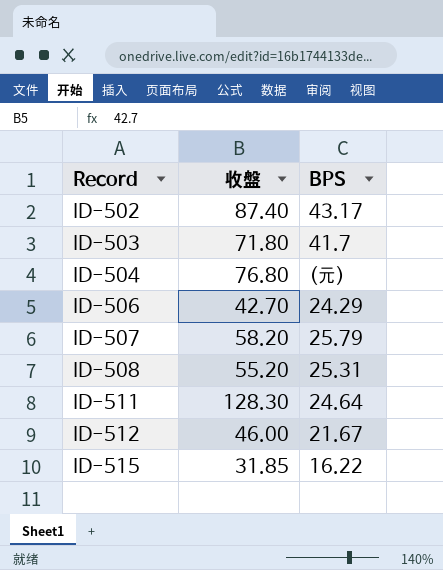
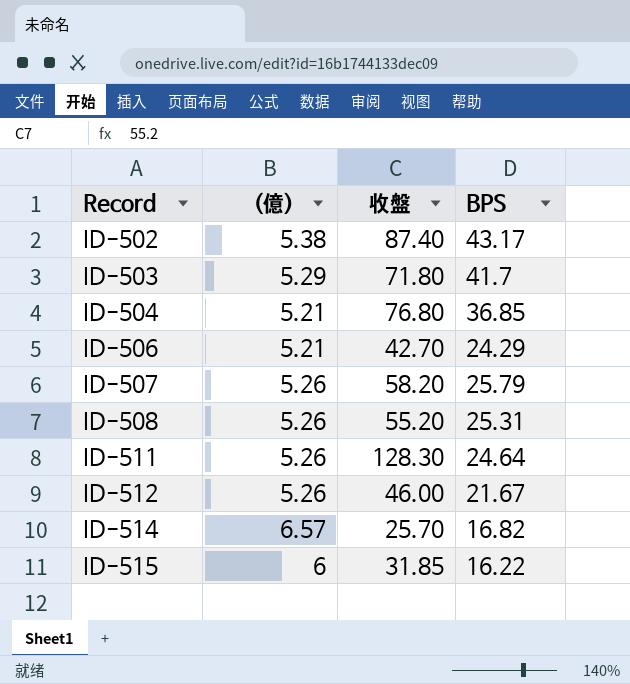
column (億) | position: none -> 2
ID-504 | BPS: (元) -> 36.85
row ID-514: none -> 6.57 | 25.70 | 16.82

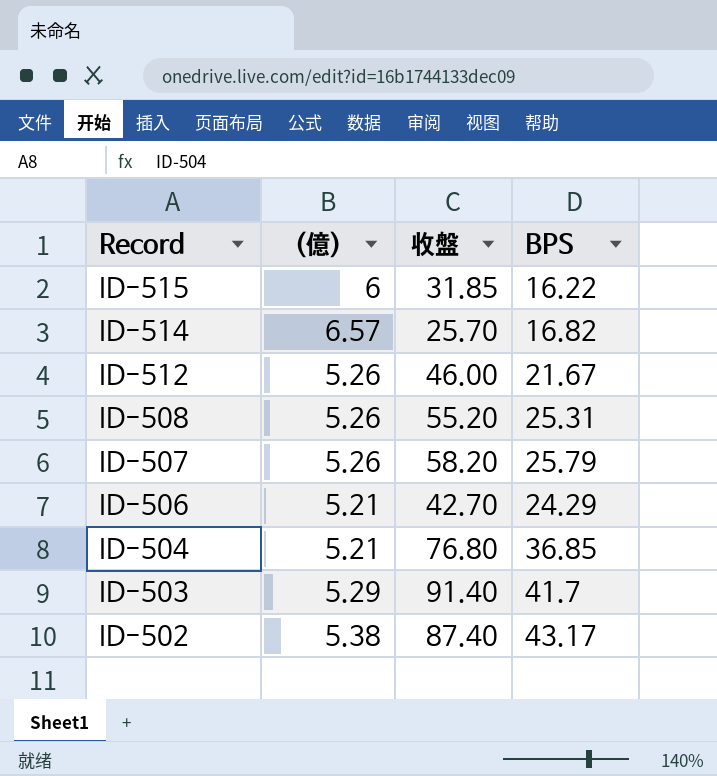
row order: Record ascending -> Record descending
row ID-511: 5.26 | 128.30 | 24.64 -> none
ID-503 | 收盤: 71.80 -> 91.40

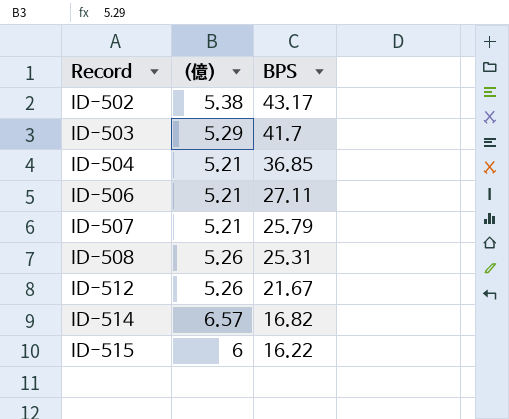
row order: Record descending -> Record ascending
column 收盤 | position: 3 -> none
ID-506 | BPS: 24.29 -> 27.11
ID-507 | (億): 5.26 -> 5.21

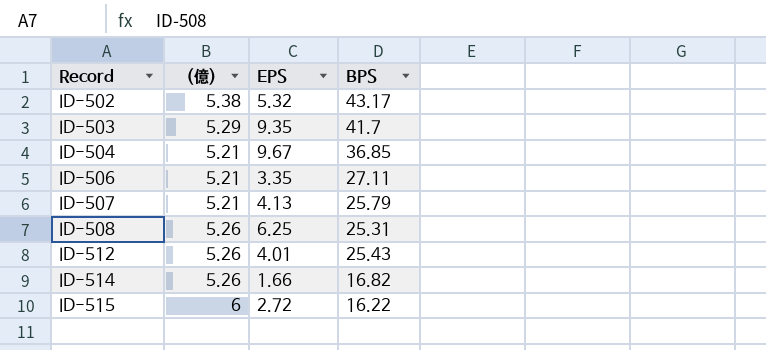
column EPS | position: none -> 3
ID-512 | BPS: 21.67 -> 25.43
ID-514 | (億): 6.57 -> 5.26

